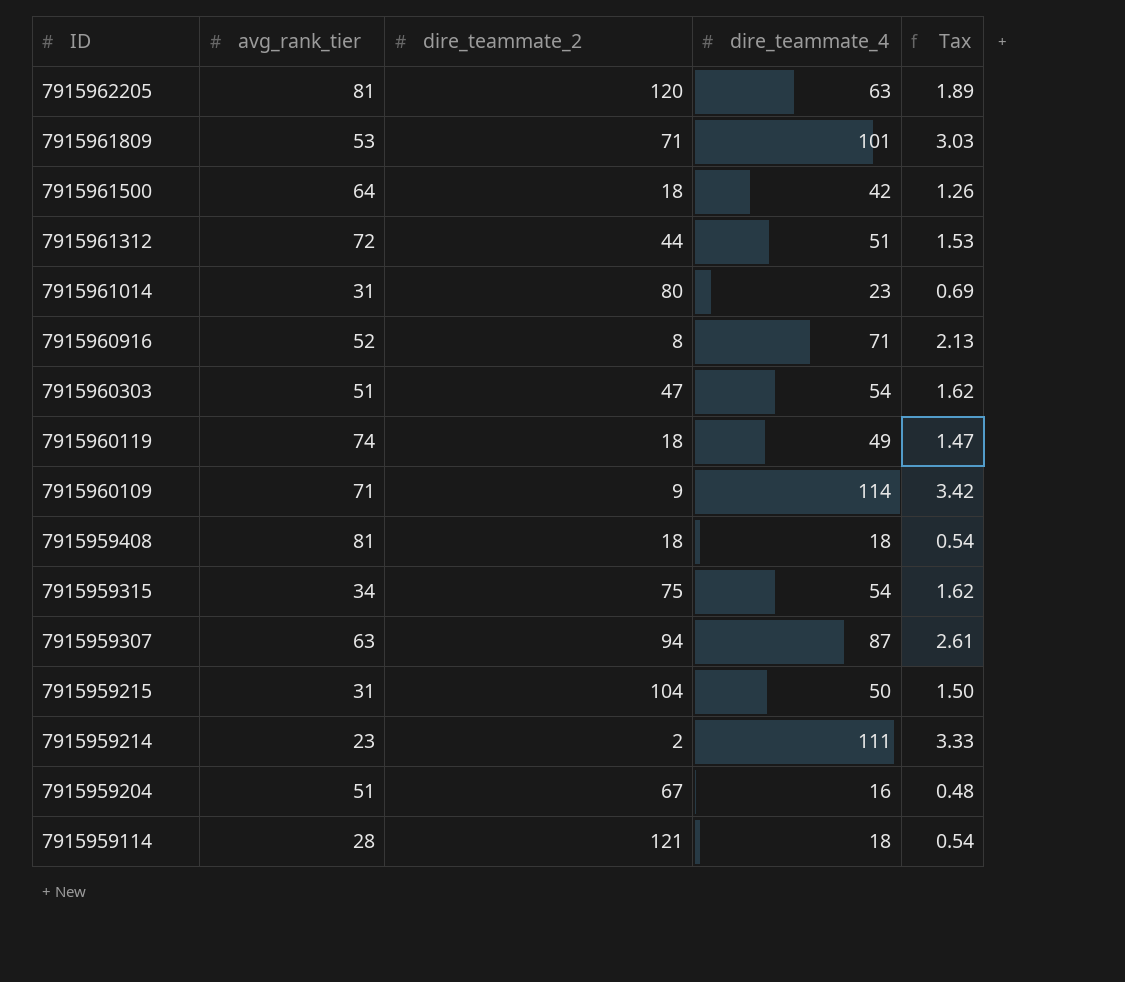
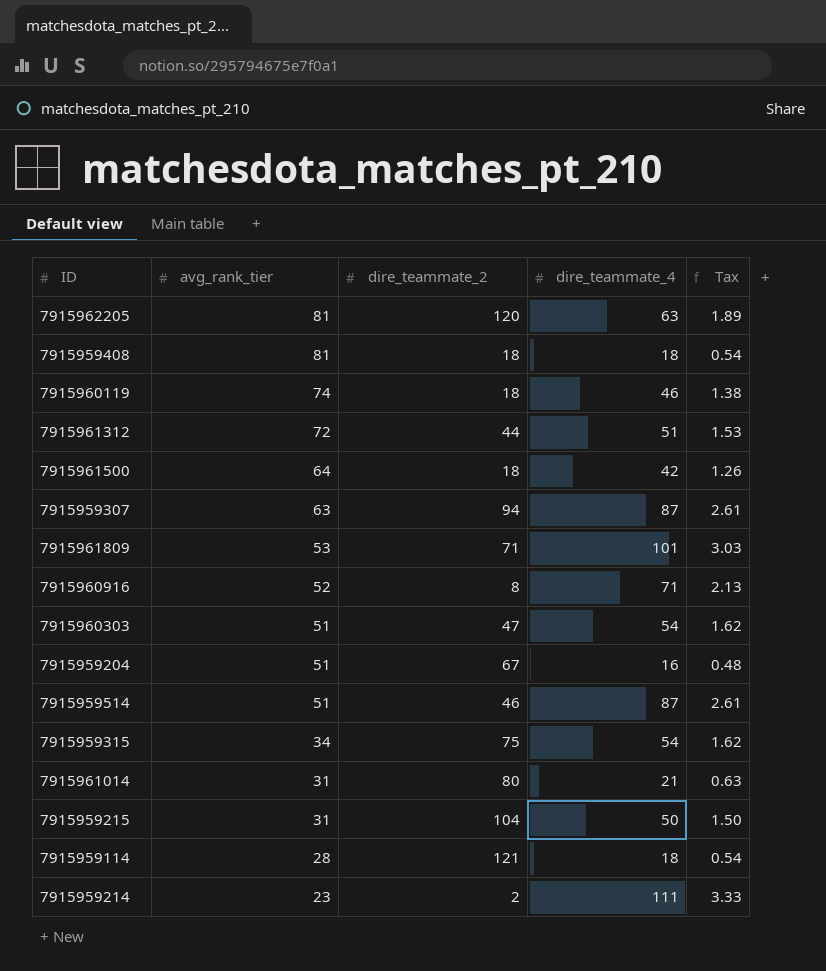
row order: ID descending -> avg_rank_tier descending
row 7915960109: 71 | 9 | 114 | 3.42 -> none
7915960119 | dire_teammate_4: 49 -> 46
7915960119 | Tax: 1.47 -> 1.38
row 7915959514: none -> 51 | 46 | 87 | 2.61
7915961014 | dire_teammate_4: 23 -> 21
7915961014 | Tax: 0.69 -> 0.63

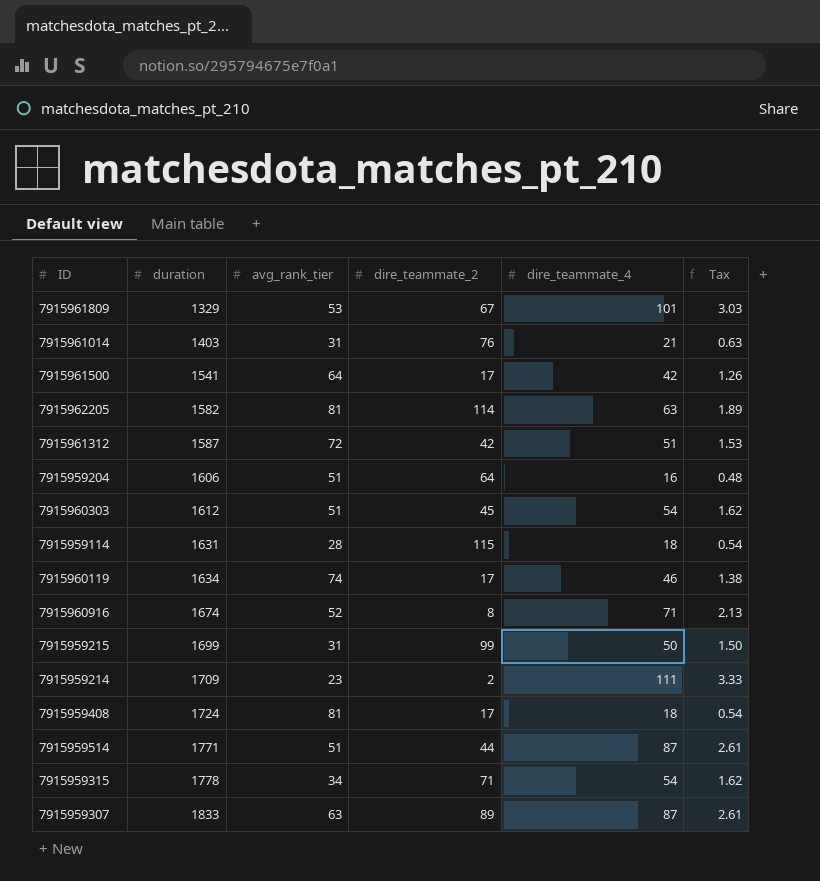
row order: avg_rank_tier descending -> duration ascending
column duration | position: none -> 2
7915961809 | dire_teammate_2: 71 -> 67
7915961014 | dire_teammate_2: 80 -> 76
7915961500 | dire_teammate_2: 18 -> 17
7915962205 | dire_teammate_2: 120 -> 114
7915961312 | dire_teammate_2: 44 -> 42
7915959204 | dire_teammate_2: 67 -> 64
7915960303 | dire_teammate_2: 47 -> 45
7915959114 | dire_teammate_2: 121 -> 115
7915960119 | dire_teammate_2: 18 -> 17
7915959215 | dire_teammate_2: 104 -> 99
7915959408 | dire_teammate_2: 18 -> 17
7915959514 | dire_teammate_2: 46 -> 44
7915959315 | dire_teammate_2: 75 -> 71
7915959307 | dire_teammate_2: 94 -> 89

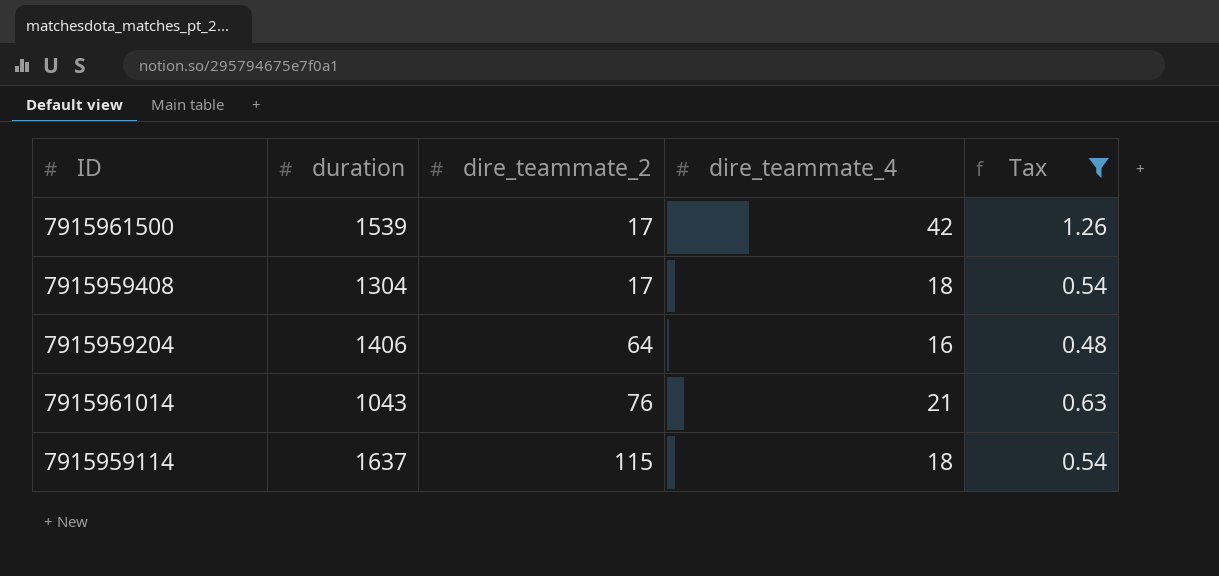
filter: none -> Tax <= 1.26
row order: duration ascending -> dire_teammate_2 ascending
column avg_rank_tier | position: 3 -> none
7915961500 | duration: 1541 -> 1539
7915959408 | duration: 1724 -> 1304
7915959204 | duration: 1606 -> 1406
7915961014 | duration: 1403 -> 1043
7915959114 | duration: 1631 -> 1637

